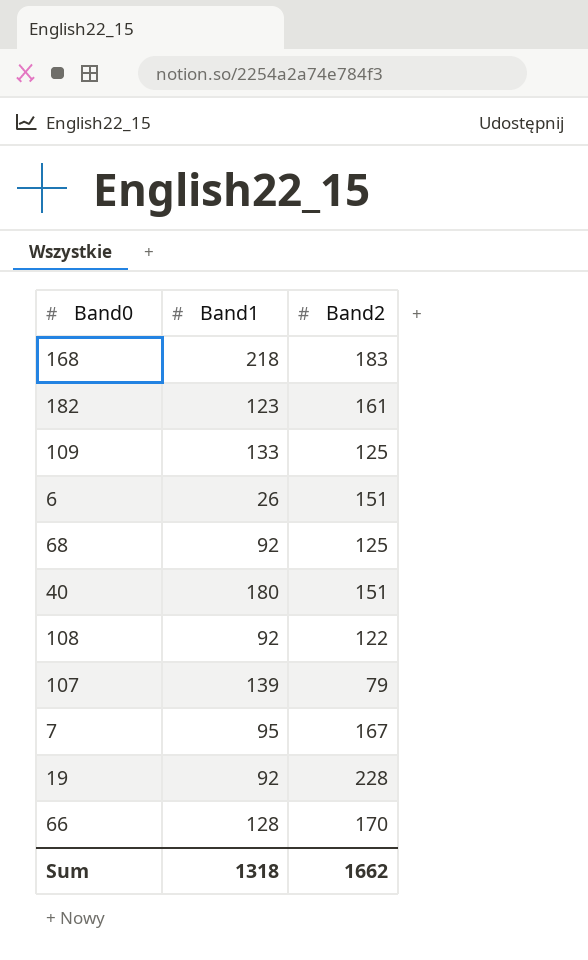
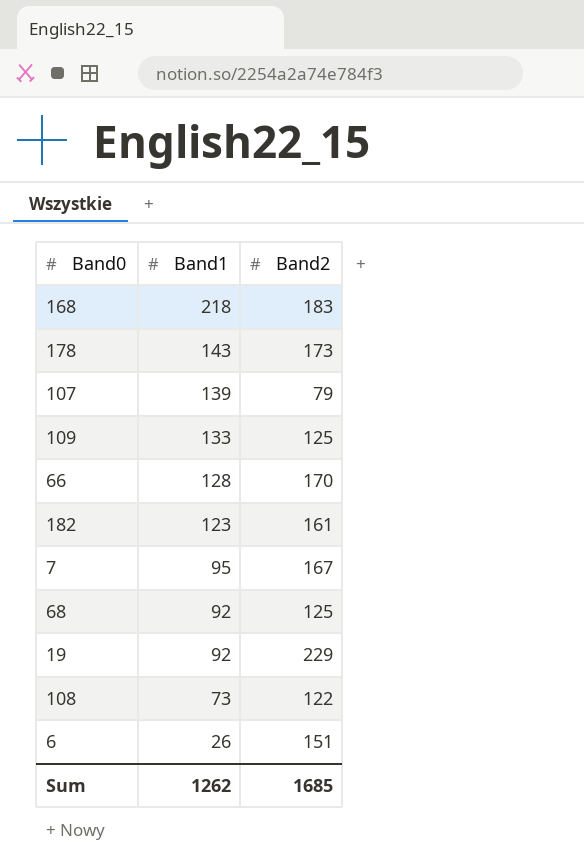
row order: none -> Band1 descending
row 40: 180 | 151 -> none
row 178: none -> 143 | 173
19 | Band2: 228 -> 229
108 | Band1: 92 -> 73
Sum | Band1: 1318 -> 1262
Sum | Band2: 1662 -> 1685

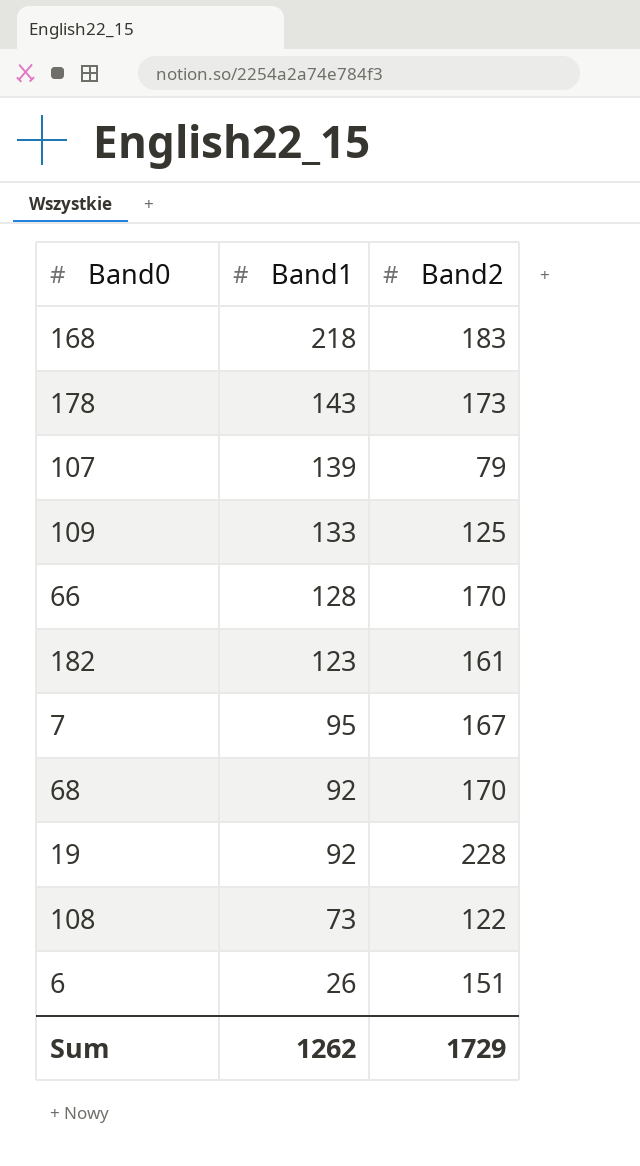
68 | Band2: 125 -> 170
19 | Band2: 229 -> 228
Sum | Band2: 1685 -> 1729

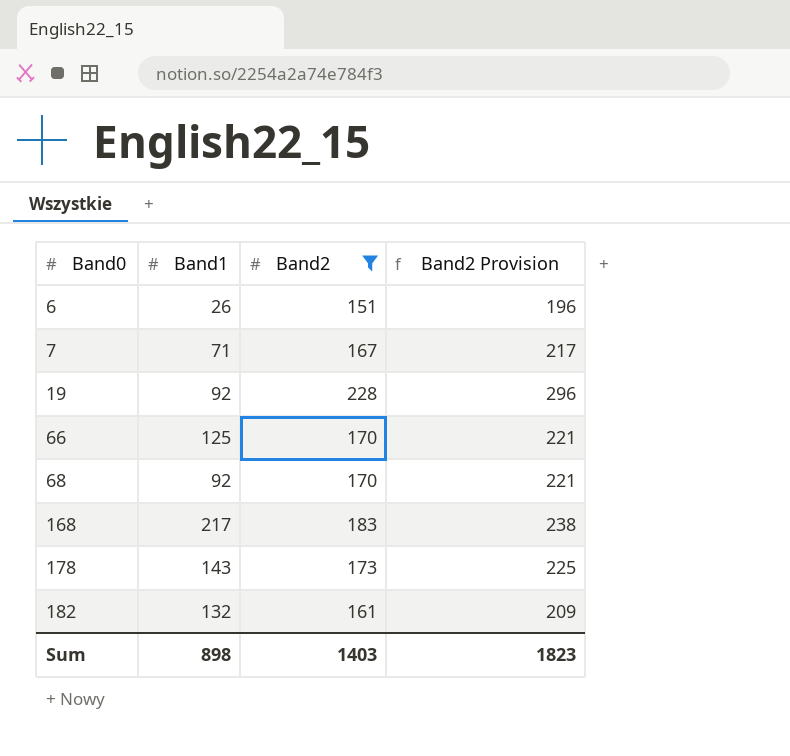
filter: none -> Band2 >= 151
row order: Band1 descending -> Band0 ascending
column Band2 Provision | formula: none -> [Band2] * 1.3
7 | Band1: 95 -> 71
66 | Band1: 128 -> 125
168 | Band1: 218 -> 217
182 | Band1: 123 -> 132
Sum | Band1: 1262 -> 898
Sum | Band2: 1729 -> 1403

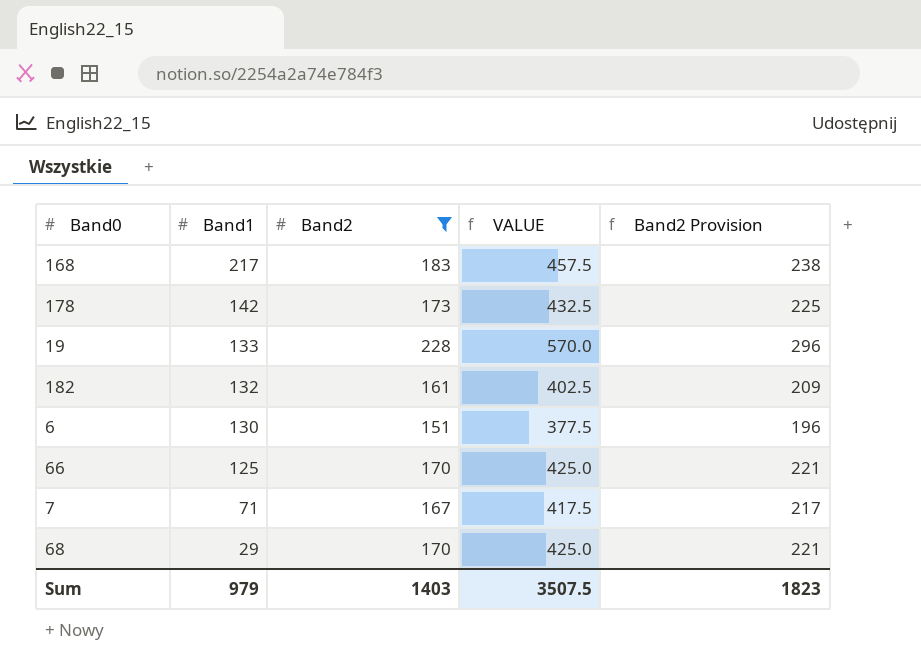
row order: Band0 ascending -> Band1 descending
column VALUE | formula: none -> [Band2] * 2.5
178 | Band1: 143 -> 142
19 | Band1: 92 -> 133
6 | Band1: 26 -> 130
68 | Band1: 92 -> 29
Sum | Band1: 898 -> 979

